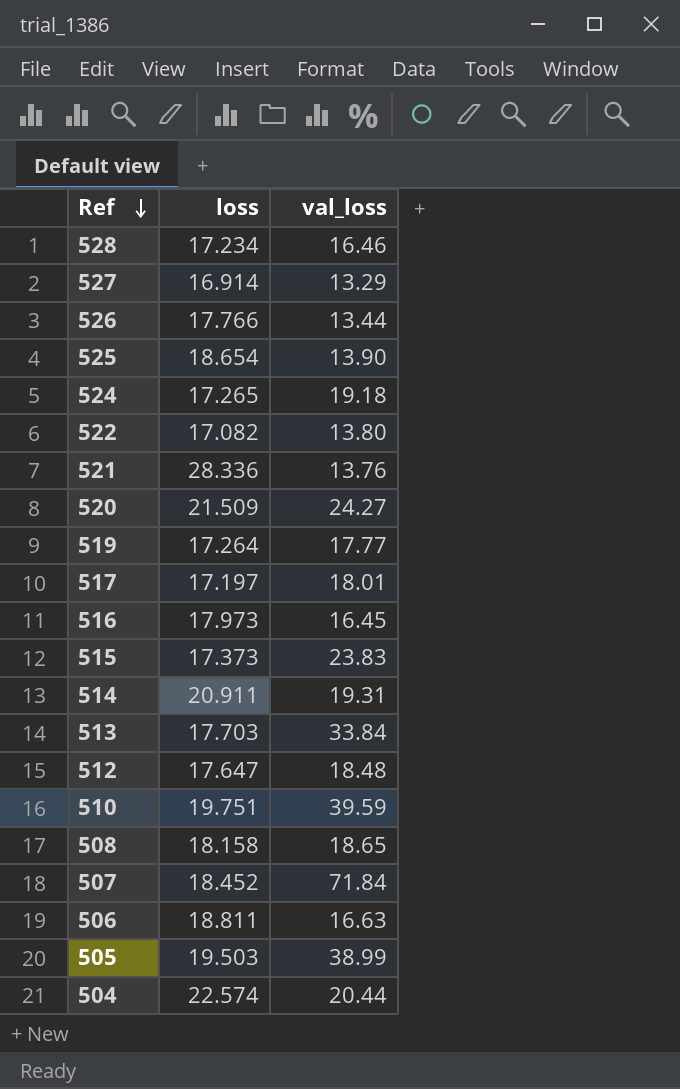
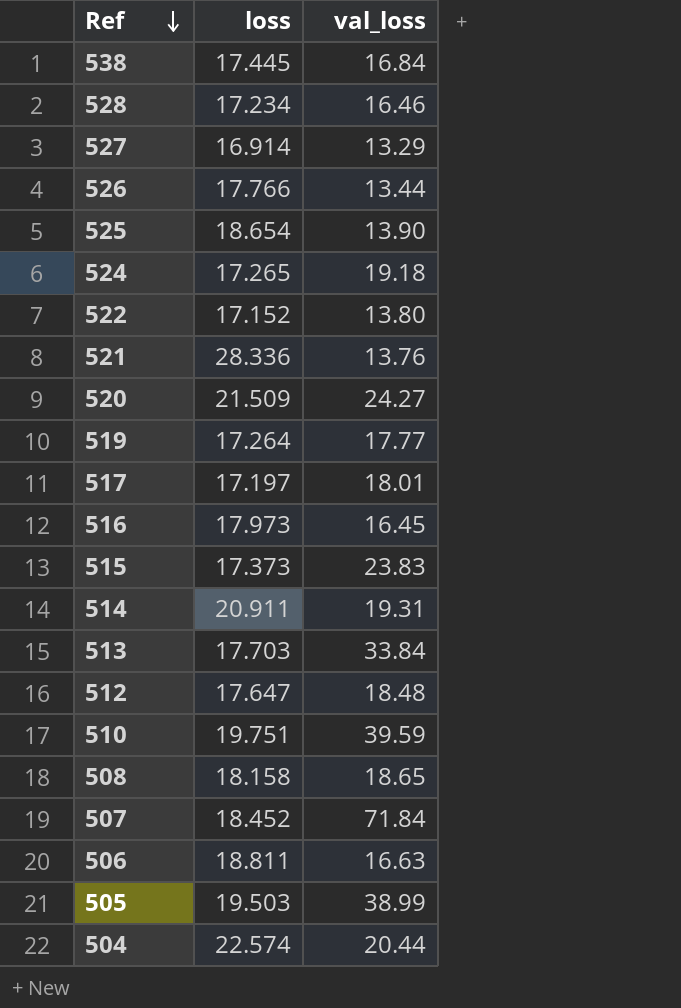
row 538: none -> 17.445 | 16.84
522 | loss: 17.082 -> 17.152

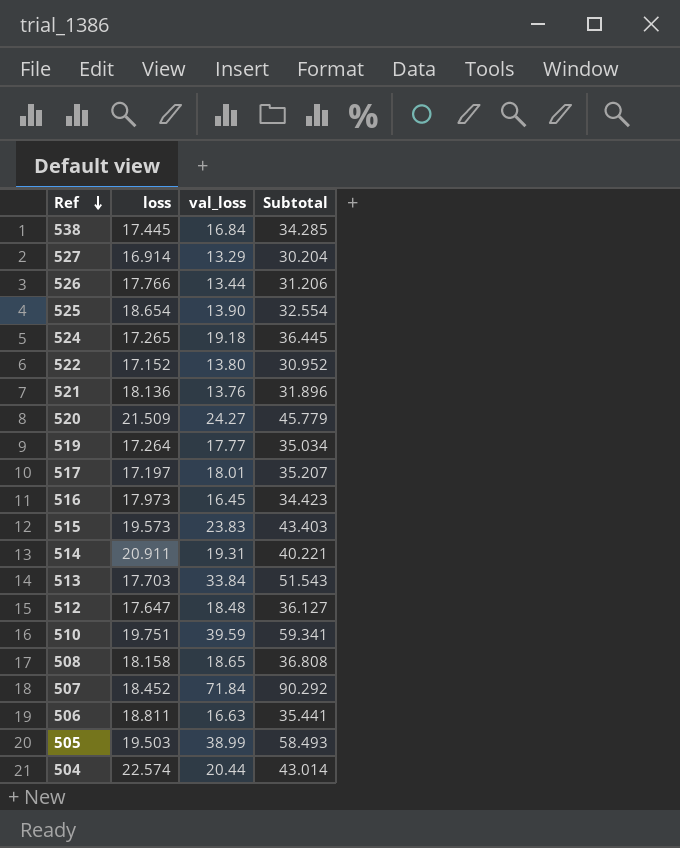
column Subtotal | formula: none -> [loss] + [val_loss]
row 528: 17.234 | 16.46 -> none
521 | loss: 28.336 -> 18.136
515 | loss: 17.373 -> 19.573

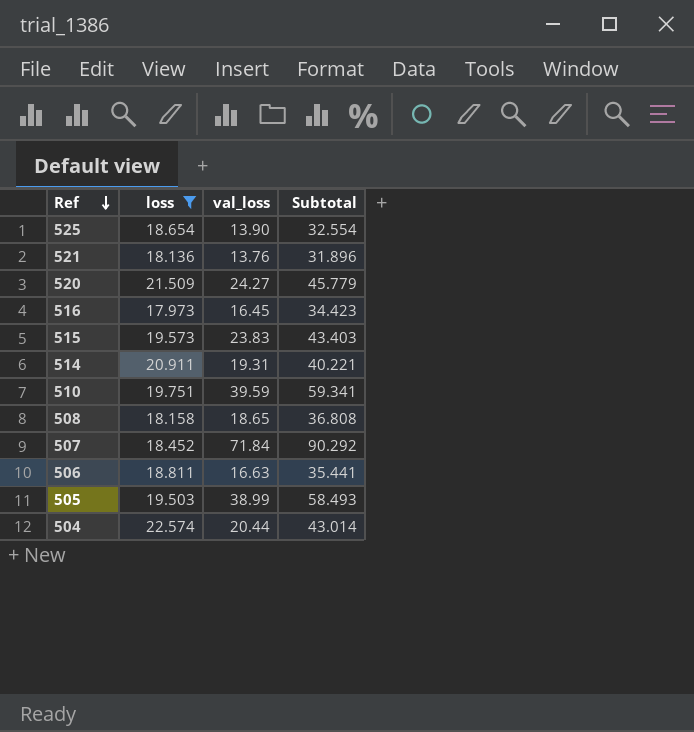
filter: none -> loss >= 17.973

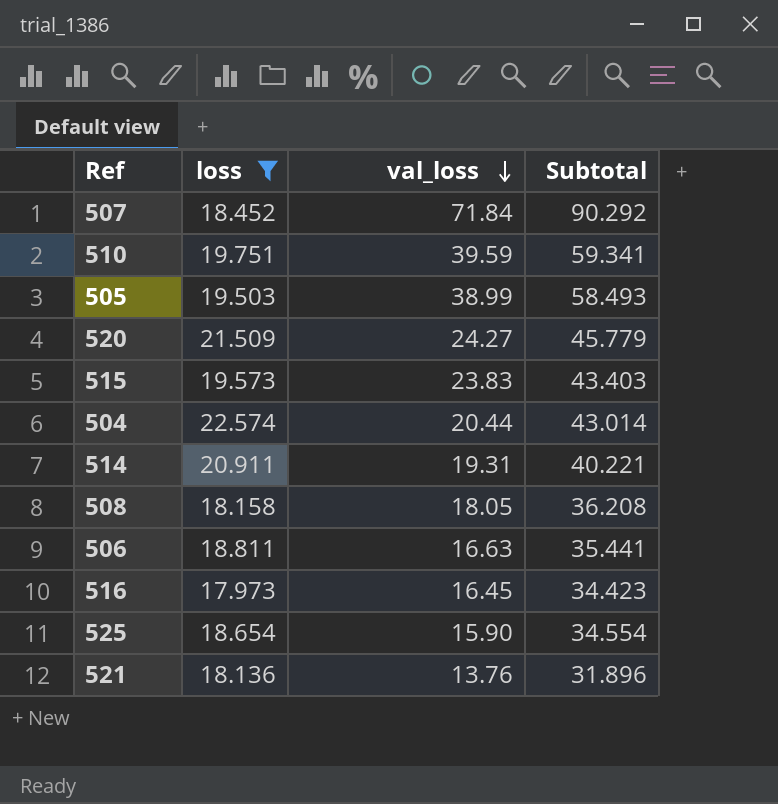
row order: Ref descending -> val_loss descending
508 | val_loss: 18.65 -> 18.05
508 | Subtotal: 36.808 -> 36.208
525 | val_loss: 13.90 -> 15.90
525 | Subtotal: 32.554 -> 34.554

